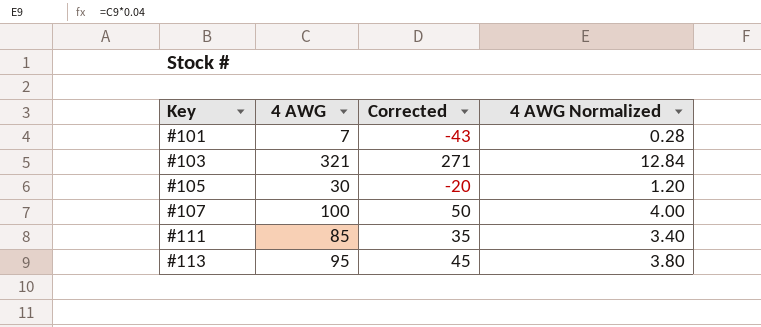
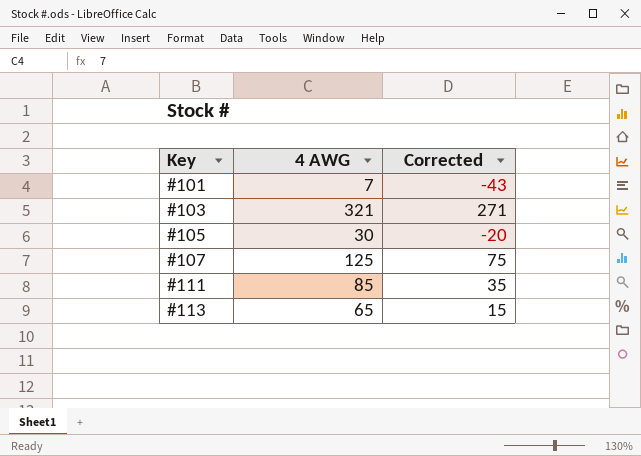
column 4 AWG Normalized | formula: [4 AWG] * 0.04 -> none
#107 | 4 AWG: 100 -> 125
#107 | Corrected: 50 -> 75
#113 | 4 AWG: 95 -> 65
#113 | Corrected: 45 -> 15

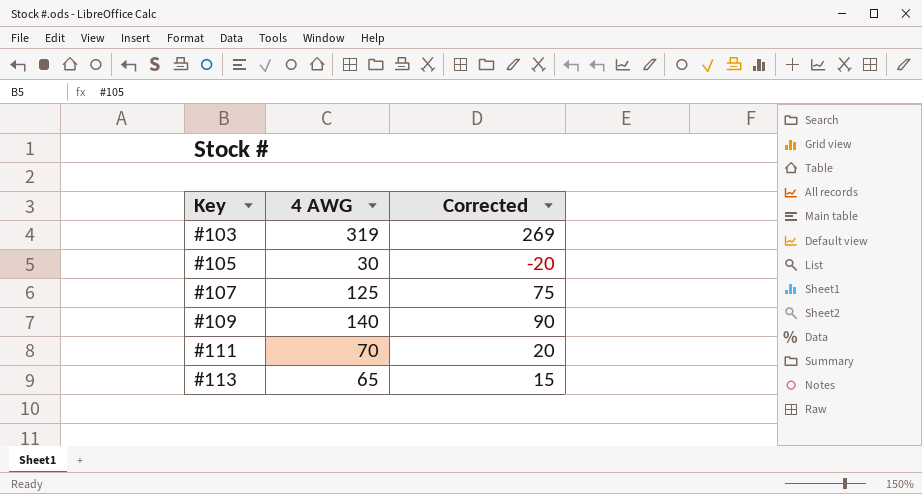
row #101: 7 | -43 -> none
#103 | 4 AWG: 321 -> 319
#103 | Corrected: 271 -> 269
row #109: none -> 140 | 90
#111 | 4 AWG: 85 -> 70
#111 | Corrected: 35 -> 20

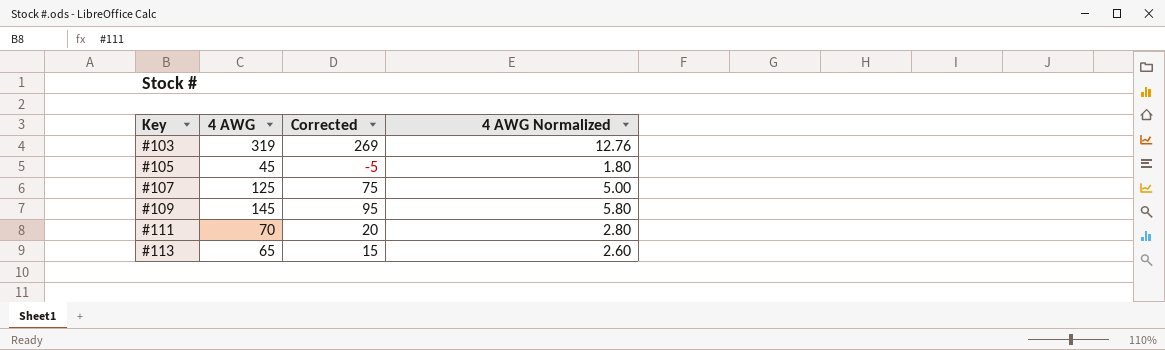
column 4 AWG Normalized | formula: none -> [4 AWG] * 0.04
#105 | 4 AWG: 30 -> 45
#105 | Corrected: -20 -> -5
#109 | 4 AWG: 140 -> 145
#109 | Corrected: 90 -> 95

